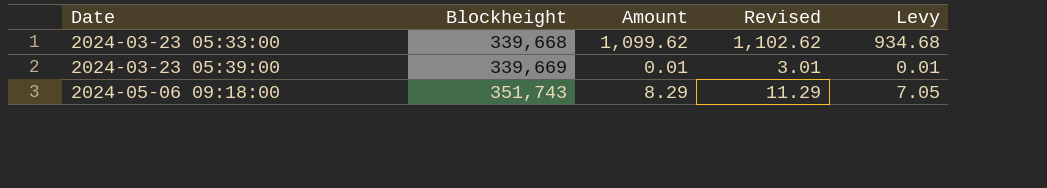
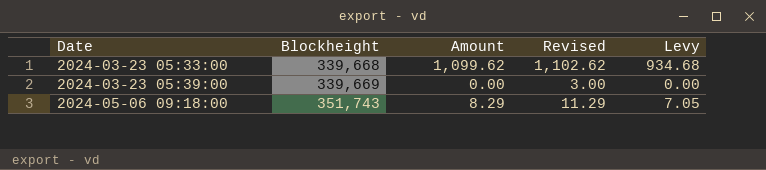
2024-03-23 05:39:00 | Amount: 0.01 -> 0.00
2024-03-23 05:39:00 | Revised: 3.01 -> 3.00
2024-03-23 05:39:00 | Levy: 0.01 -> 0.00

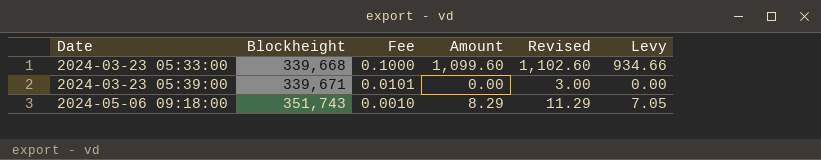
column Fee | position: none -> 3
2024-03-23 05:33:00 | Amount: 1,099.62 -> 1,099.60
2024-03-23 05:33:00 | Revised: 1,102.62 -> 1,102.60
2024-03-23 05:33:00 | Levy: 934.68 -> 934.66
2024-03-23 05:39:00 | Blockheight: 339,669 -> 339,671

